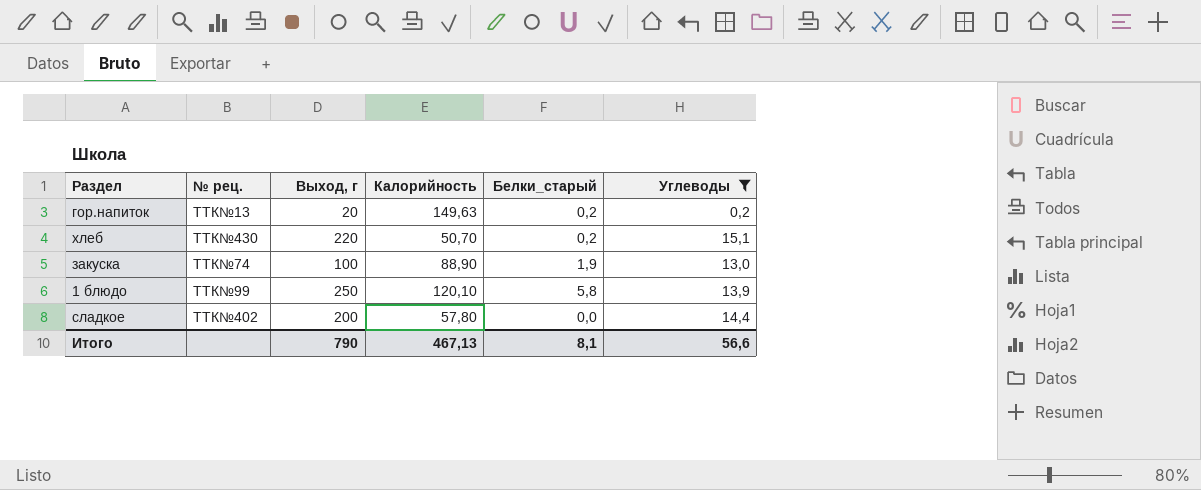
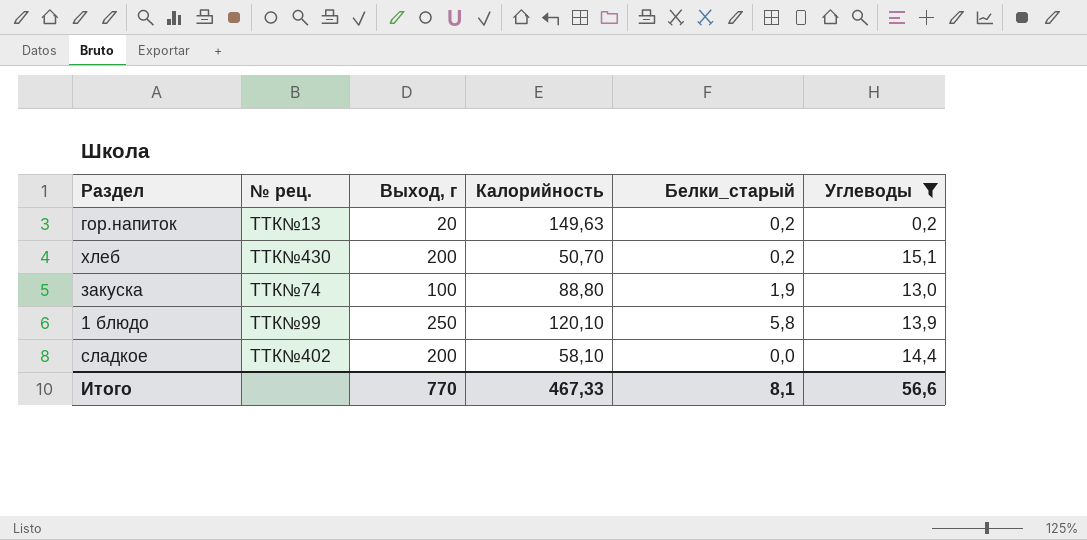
хлеб | Выход, г: 220 -> 200
закуска | Калорийность: 88,90 -> 88,80
сладкое | Калорийность: 57,80 -> 58,10
Итого | Выход, г: 790 -> 770
Итого | Калорийность: 467,13 -> 467,33

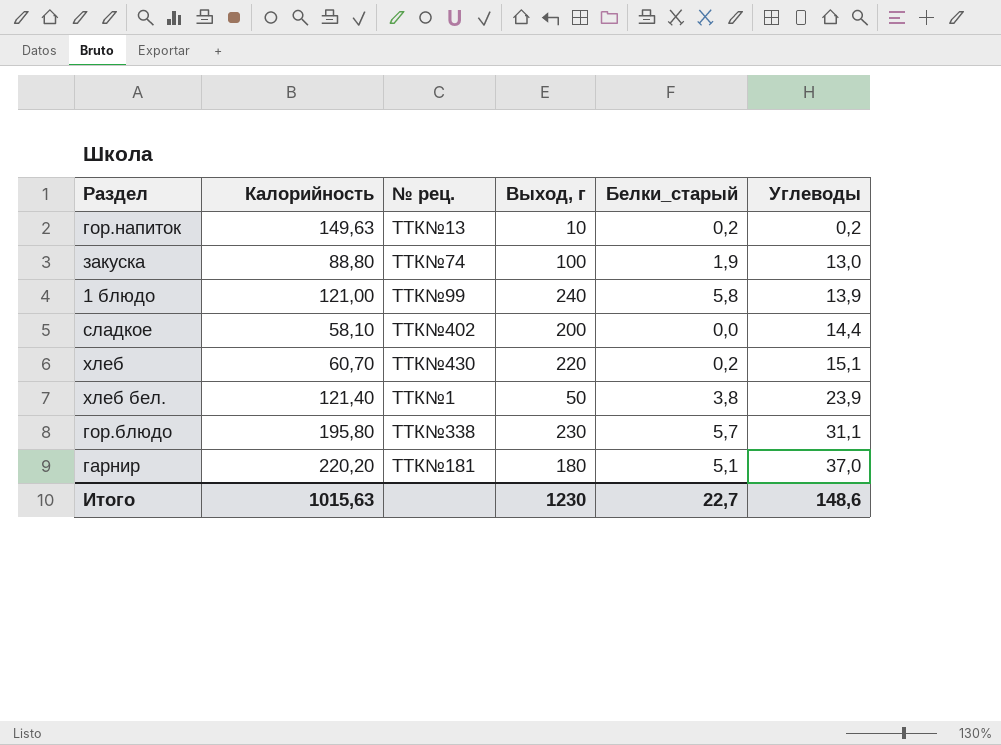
filter: Углеводы <= 15,1 -> none
row order: none -> Углеводы ascending
column Калорийность | position: 4 -> 2
гор.напиток | Выход, г: 20 -> 10
1 блюдо | Калорийность: 120,10 -> 121,00
1 блюдо | Выход, г: 250 -> 240
хлеб | Калорийность: 50,70 -> 60,70
хлеб | Выход, г: 200 -> 220
Итого | Калорийность: 467,33 -> 1015,63
Итого | Выход, г: 770 -> 1230
Итого | Белки_старый: 8,1 -> 22,7
Итого | Углеводы: 56,6 -> 148,6

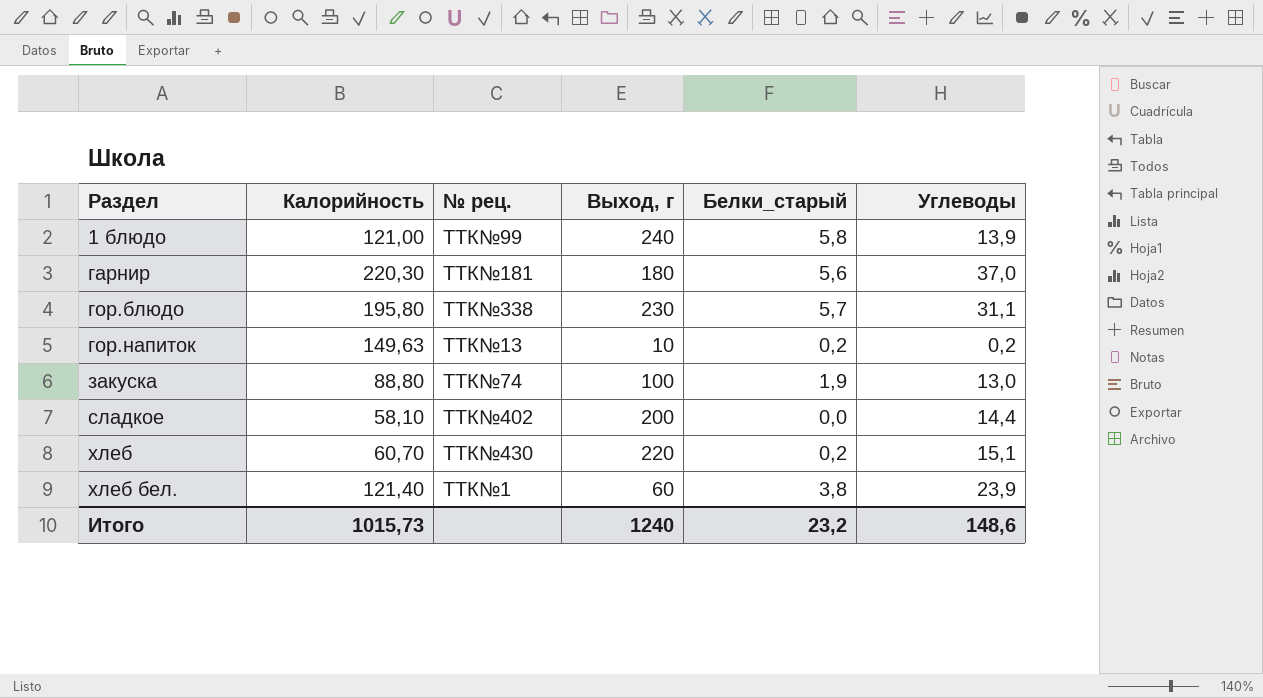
row order: Углеводы ascending -> Раздел ascending
гарнир | Калорийность: 220,20 -> 220,30
гарнир | Белки_старый: 5,1 -> 5,6
хлеб бел. | Выход, г: 50 -> 60
Итого | Калорийность: 1015,63 -> 1015,73
Итого | Выход, г: 1230 -> 1240
Итого | Белки_старый: 22,7 -> 23,2

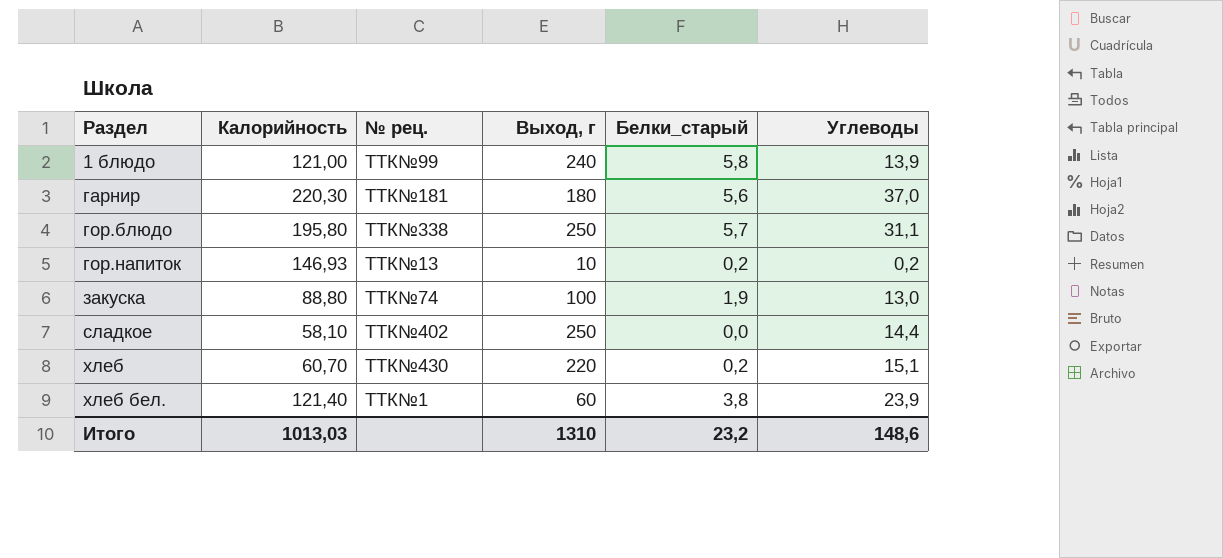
гор.блюдо | Выход, г: 230 -> 250
гор.напиток | Калорийность: 149,63 -> 146,93
сладкое | Выход, г: 200 -> 250
Итого | Калорийность: 1015,73 -> 1013,03
Итого | Выход, г: 1240 -> 1310

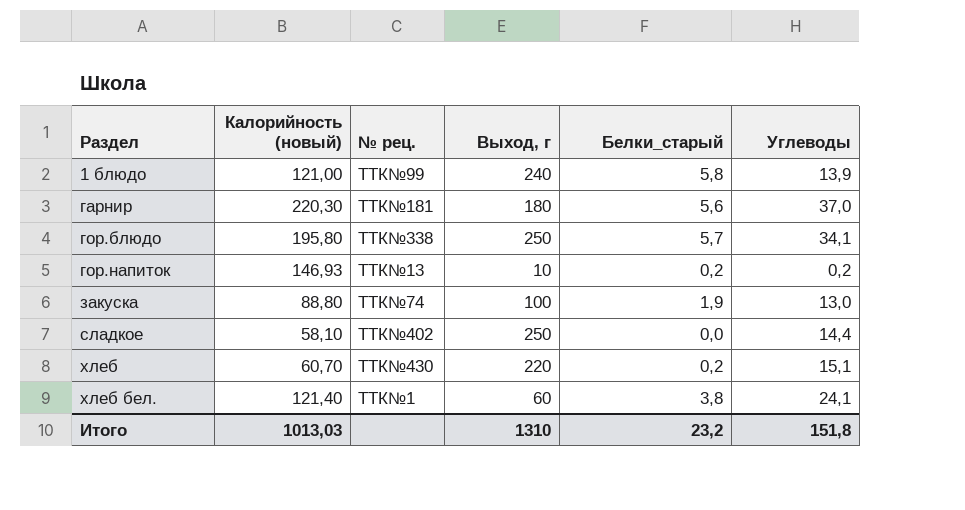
column name: Калорийность -> Калорийность (новый)
гор.блюдо | Углеводы: 31,1 -> 34,1
хлеб бел. | Углеводы: 23,9 -> 24,1
Итого | Углеводы: 148,6 -> 151,8

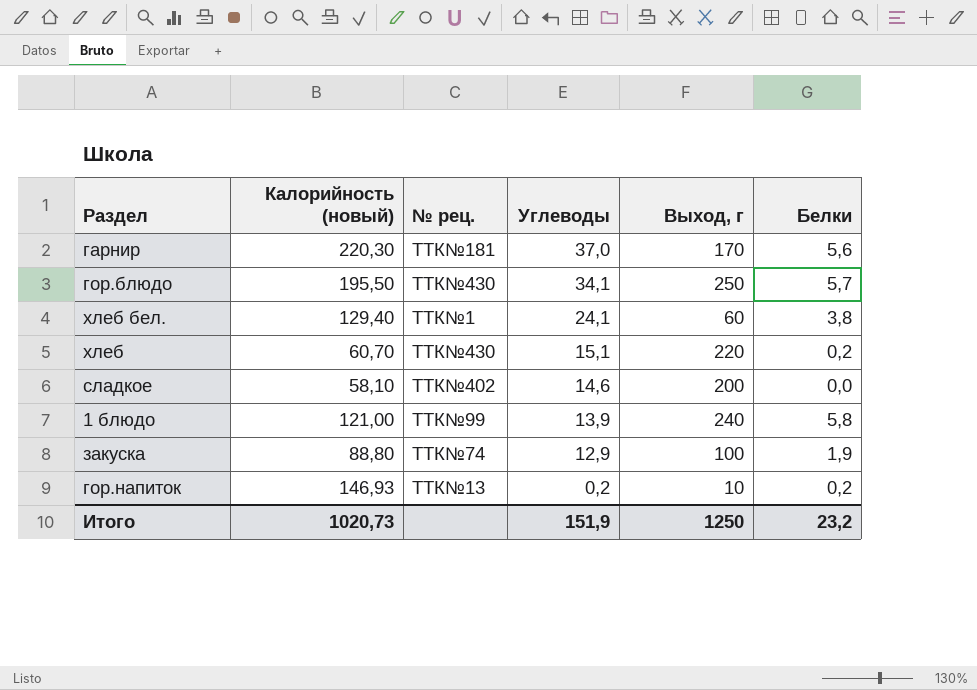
row order: Раздел ascending -> Углеводы descending
column Углеводы | position: 6 -> 4
column name: Белки_старый -> Белки
гарнир | Выход, г: 180 -> 170
гор.блюдо | Калорийность (новый): 195,80 -> 195,50
гор.блюдо | № рец.: ТТК№338 -> ТТК№430
хлеб бел. | Калорийность (новый): 121,40 -> 129,40
сладкое | Углеводы: 14,4 -> 14,6
сладкое | Выход, г: 250 -> 200
закуска | Углеводы: 13,0 -> 12,9
Итого | Калорийность (новый): 1013,03 -> 1020,73
Итого | Углеводы: 151,8 -> 151,9
Итого | Выход, г: 1310 -> 1250

